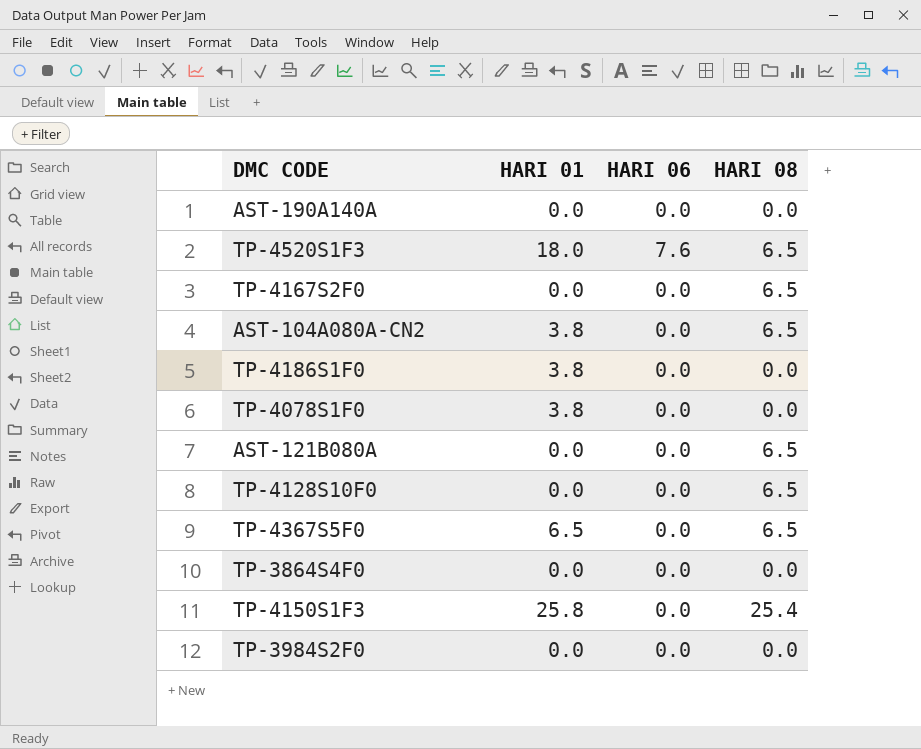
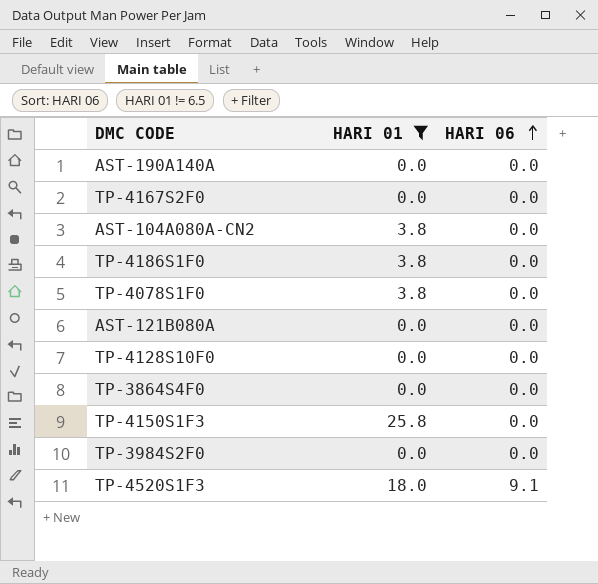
filter: none -> HARI 01 != 6.5
row order: none -> HARI 06 ascending
column HARI 08 | position: 4 -> none
TP-4520S1F3 | HARI 06: 7.6 -> 9.1

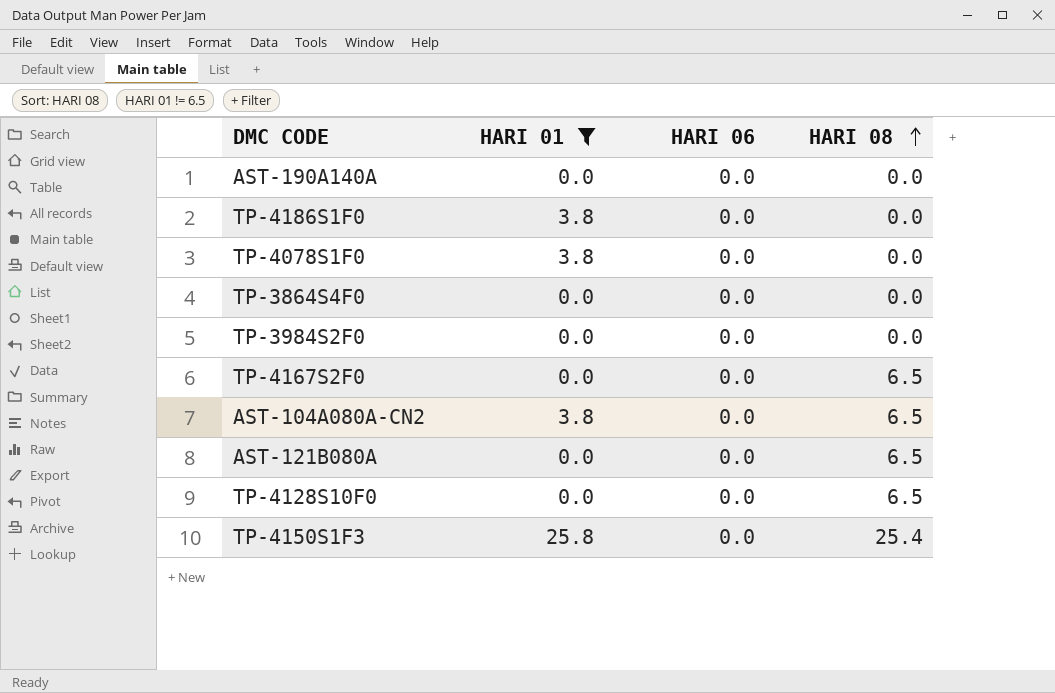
row order: HARI 06 ascending -> HARI 08 ascending
column HARI 08 | position: none -> 4
row TP-4520S1F3: 18.0 | 9.1 -> none

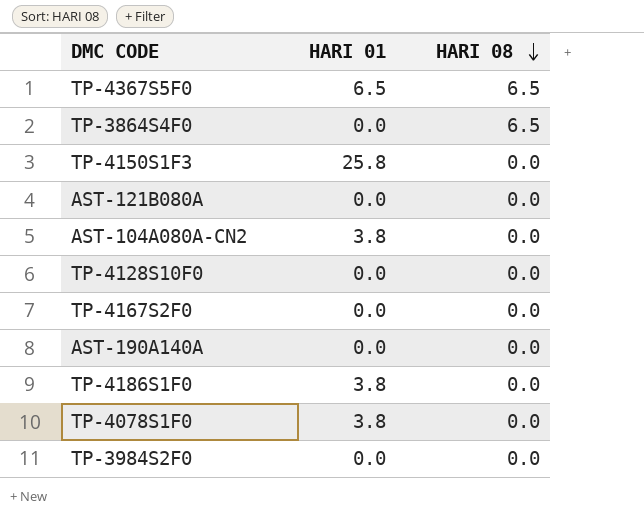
filter: HARI 01 != 6.5 -> none
row order: HARI 08 ascending -> HARI 08 descending
column HARI 06 | position: 3 -> none
TP-3864S4F0 | HARI 08: 0.0 -> 6.5
TP-4150S1F3 | HARI 08: 25.4 -> 0.0
AST-121B080A | HARI 08: 6.5 -> 0.0
AST-104A080A-CN2 | HARI 08: 6.5 -> 0.0
TP-4128S10F0 | HARI 08: 6.5 -> 0.0
TP-4167S2F0 | HARI 08: 6.5 -> 0.0

